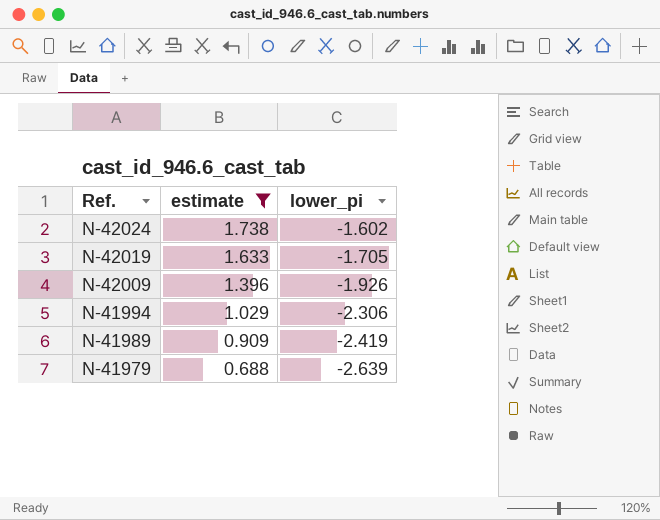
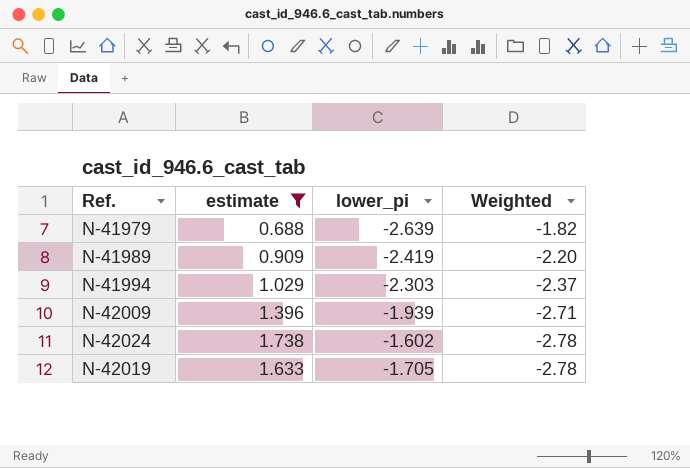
row order: Ref. descending -> Weighted descending
column Weighted | formula: none -> [estimate] * [lower_pi]
N-41994 | lower_pi: -2.306 -> -2.303
N-42009 | lower_pi: -1.926 -> -1.939

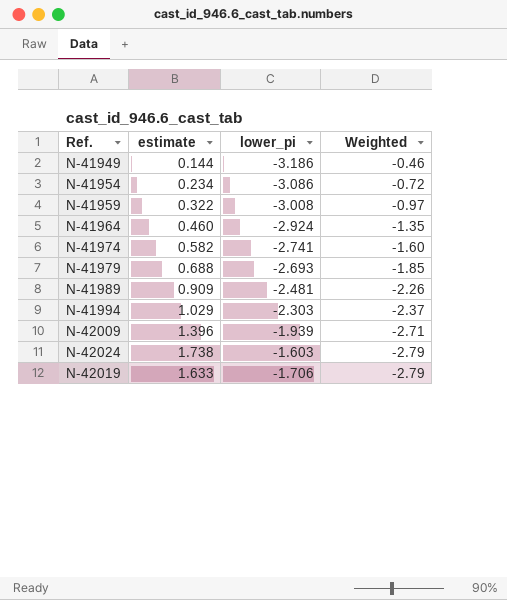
filter: estimate >= 0.688 -> none
N-41979 | lower_pi: -2.639 -> -2.693
N-41979 | Weighted: -1.82 -> -1.85
N-41989 | lower_pi: -2.419 -> -2.481
N-41989 | Weighted: -2.20 -> -2.26
N-42024 | lower_pi: -1.602 -> -1.603
N-42024 | Weighted: -2.78 -> -2.79
N-42019 | lower_pi: -1.705 -> -1.706
N-42019 | Weighted: -2.78 -> -2.79

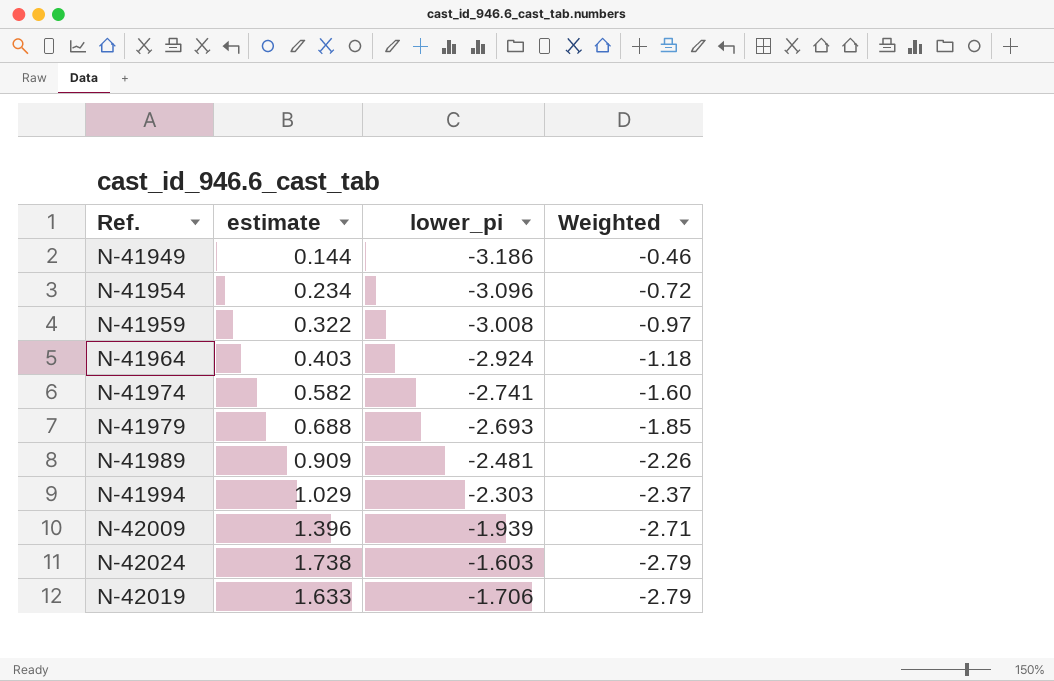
N-41954 | lower_pi: -3.086 -> -3.096
N-41964 | estimate: 0.460 -> 0.403
N-41964 | Weighted: -1.35 -> -1.18

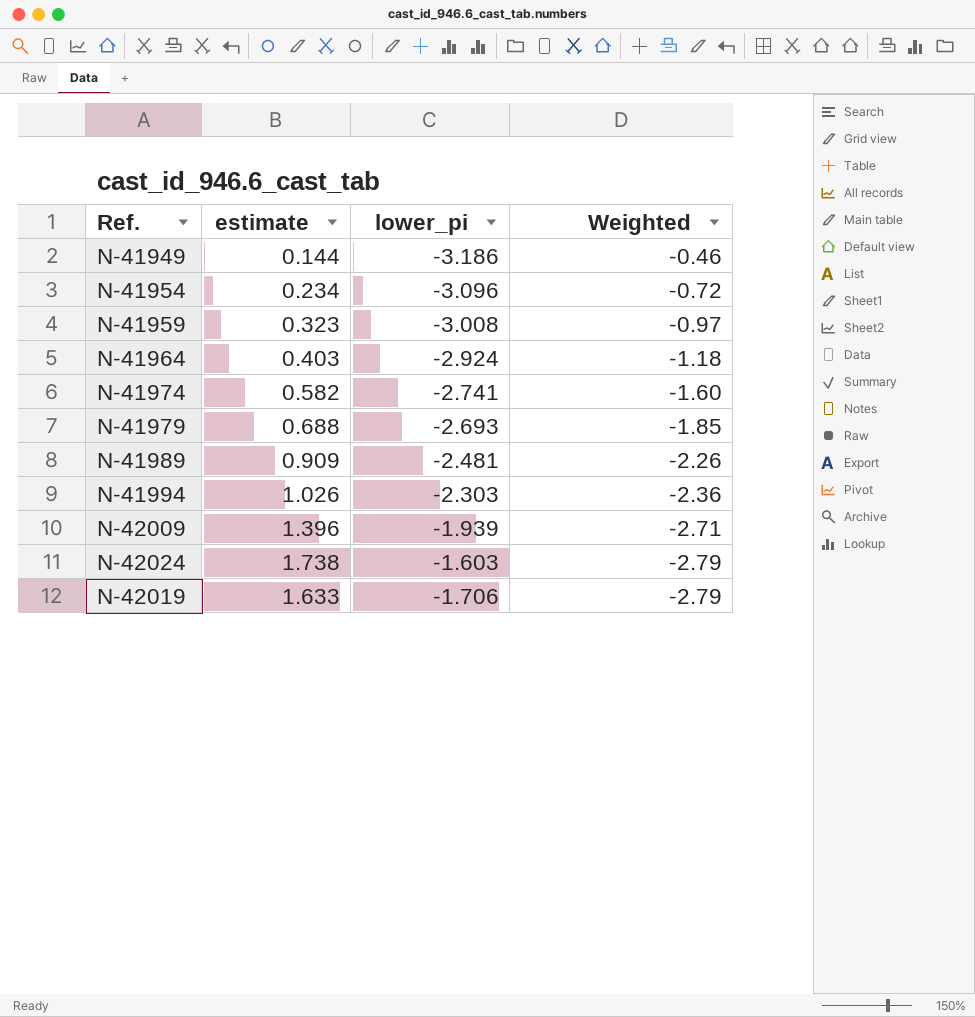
N-41959 | estimate: 0.322 -> 0.323
N-41994 | estimate: 1.029 -> 1.026
N-41994 | Weighted: -2.37 -> -2.36

